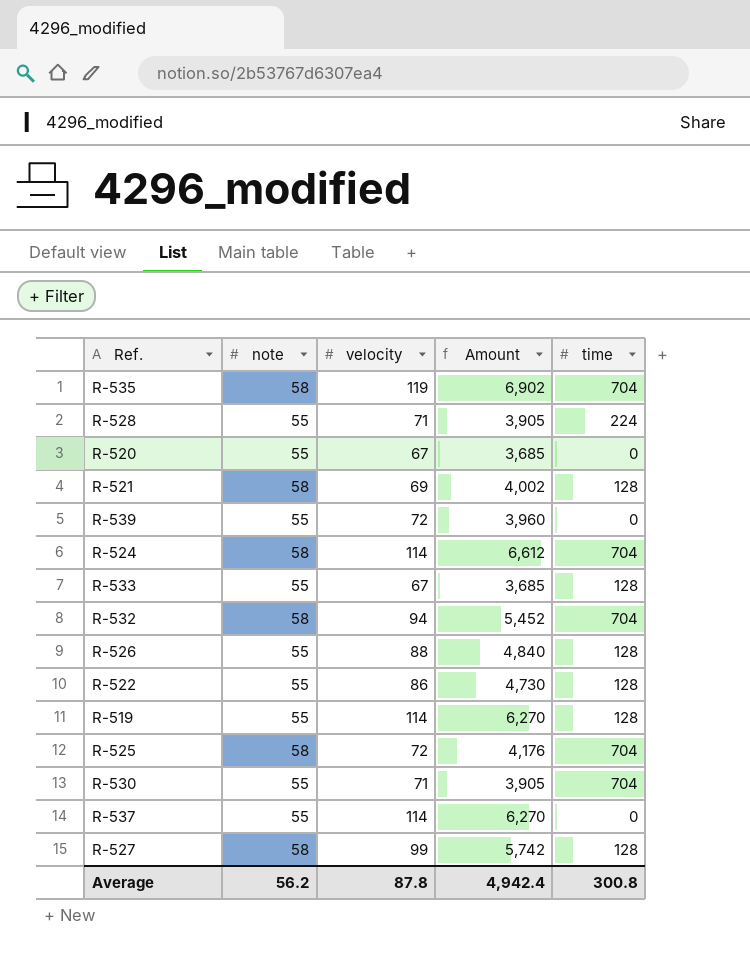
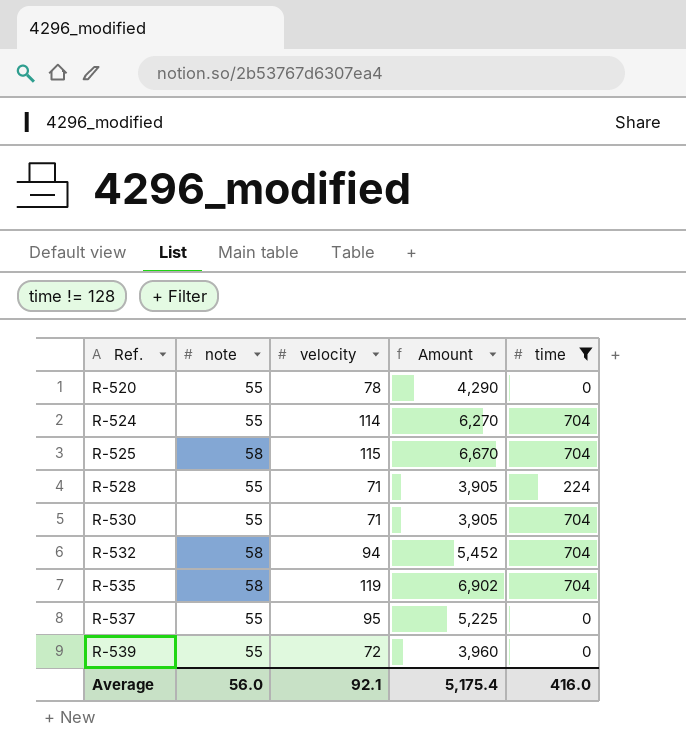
filter: none -> time != 128
row order: none -> Ref. ascending
R-520 | velocity: 67 -> 78
R-520 | Amount: 3,685 -> 4,290
R-524 | note: 58 -> 55
R-524 | Amount: 6,612 -> 6,270
R-525 | velocity: 72 -> 115
R-525 | Amount: 4,176 -> 6,670
R-537 | velocity: 114 -> 95
R-537 | Amount: 6,270 -> 5,225
Average | note: 56.2 -> 56.0
Average | velocity: 87.8 -> 92.1
Average | Amount: 4,942.4 -> 5,175.4
Average | time: 300.8 -> 416.0

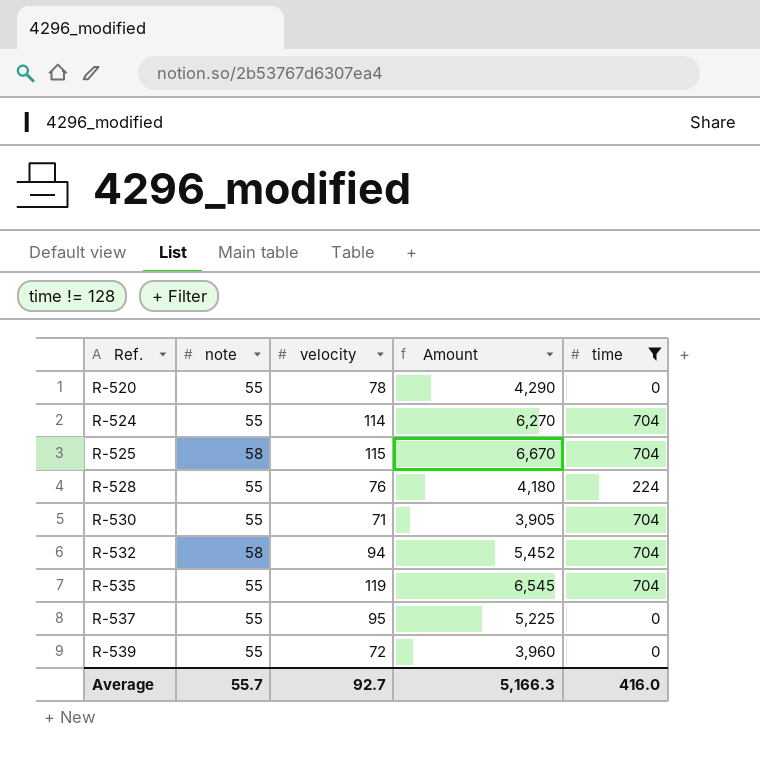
R-528 | velocity: 71 -> 76
R-528 | Amount: 3,905 -> 4,180
R-535 | note: 58 -> 55
R-535 | Amount: 6,902 -> 6,545
Average | note: 56.0 -> 55.7
Average | velocity: 92.1 -> 92.7
Average | Amount: 5,175.4 -> 5,166.3

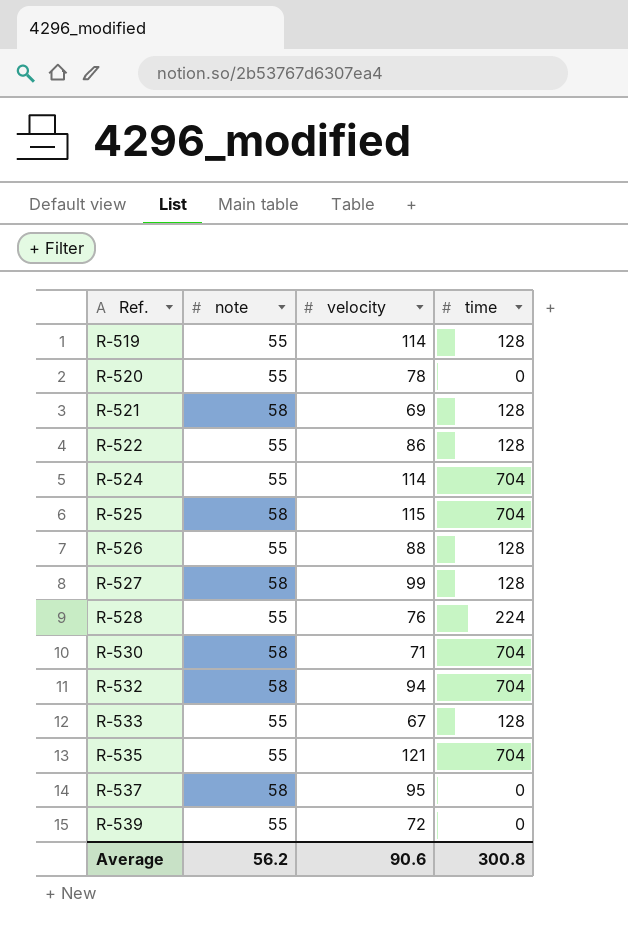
filter: time != 128 -> none
column Amount | formula: [note] * [velocity] -> none
R-530 | note: 55 -> 58
R-535 | velocity: 119 -> 121
R-537 | note: 55 -> 58
Average | note: 55.7 -> 56.2
Average | velocity: 92.7 -> 90.6
Average | time: 416.0 -> 300.8

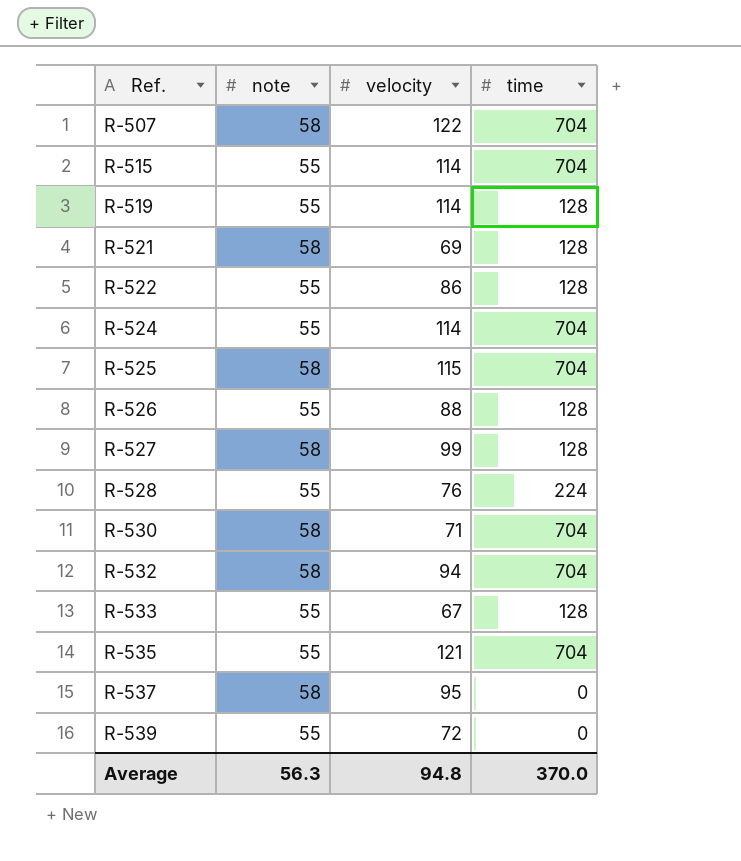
row R-520: 55 | 78 | 0 -> none
row R-507: none -> 58 | 122 | 704
row R-515: none -> 55 | 114 | 704
Average | note: 56.2 -> 56.3
Average | velocity: 90.6 -> 94.8
Average | time: 300.8 -> 370.0

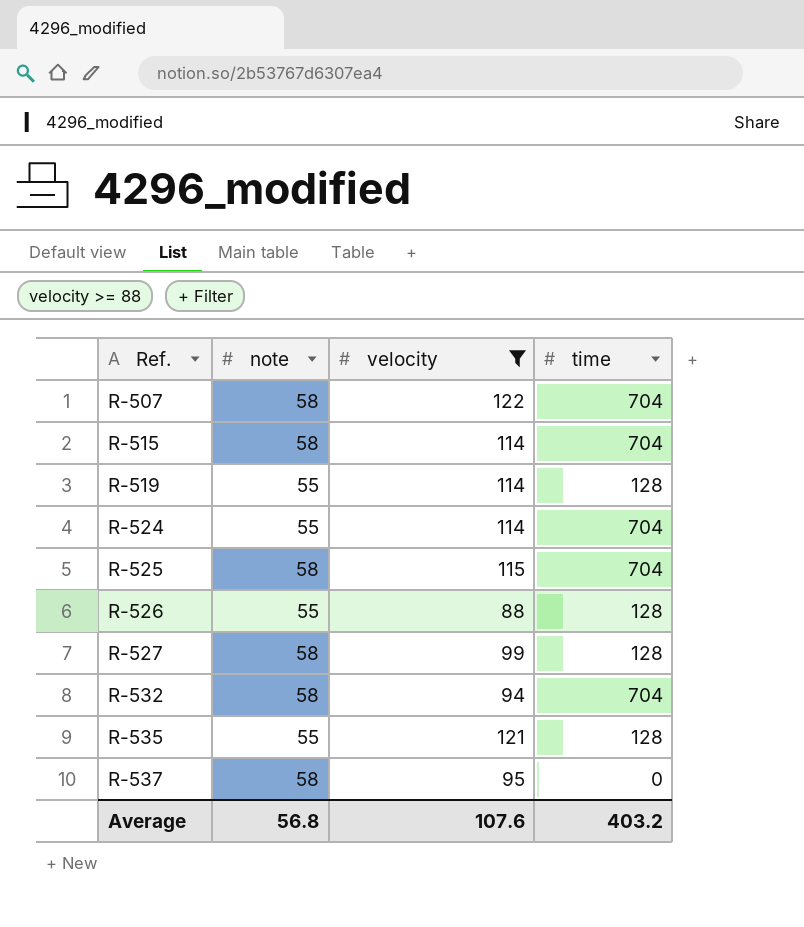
filter: none -> velocity >= 88
R-515 | note: 55 -> 58
R-535 | time: 704 -> 128
Average | note: 56.3 -> 56.8
Average | velocity: 94.8 -> 107.6
Average | time: 370.0 -> 403.2

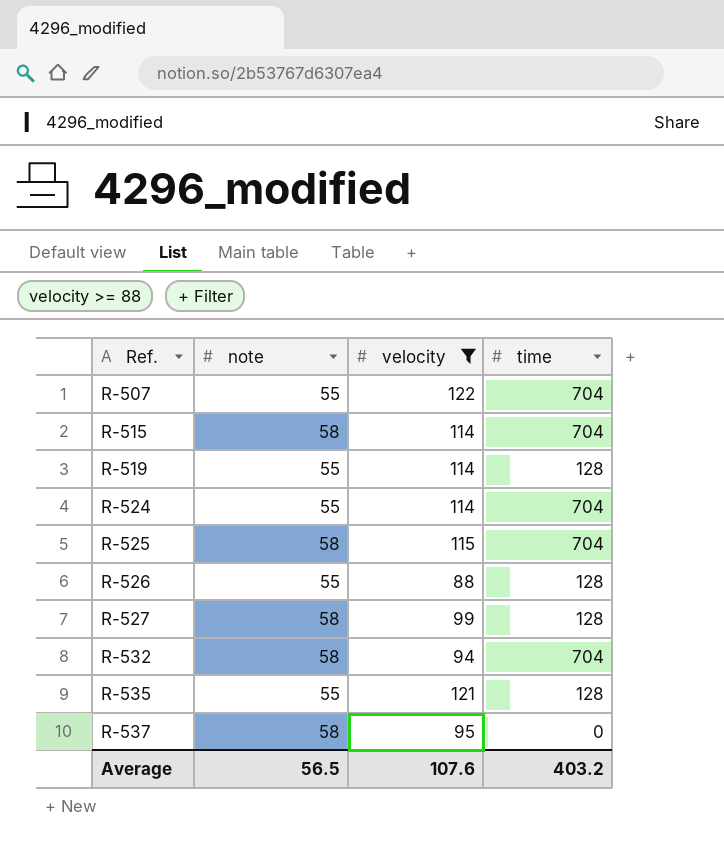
R-507 | note: 58 -> 55
Average | note: 56.8 -> 56.5

